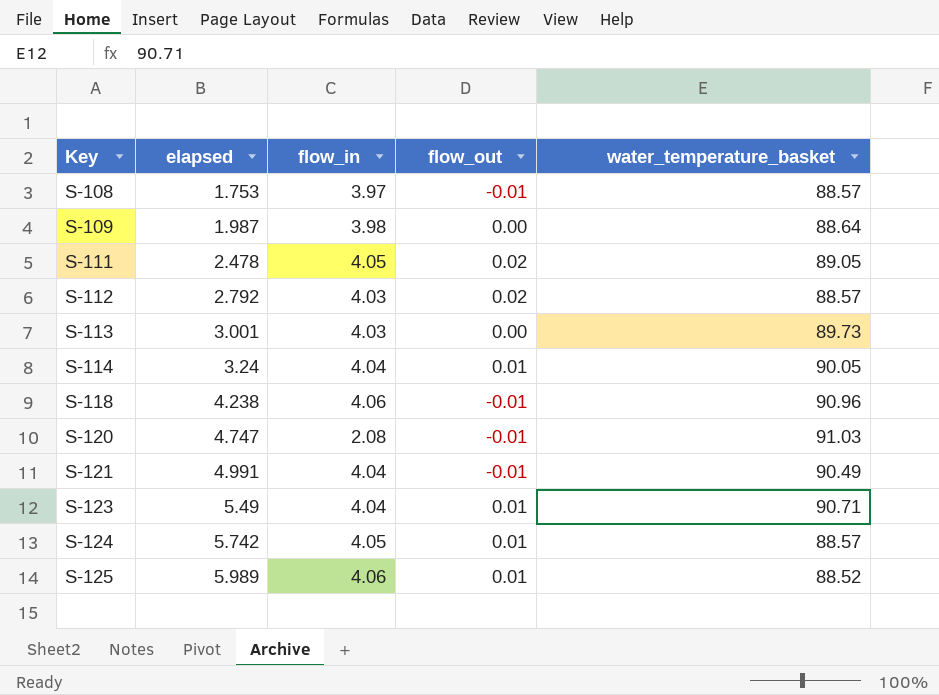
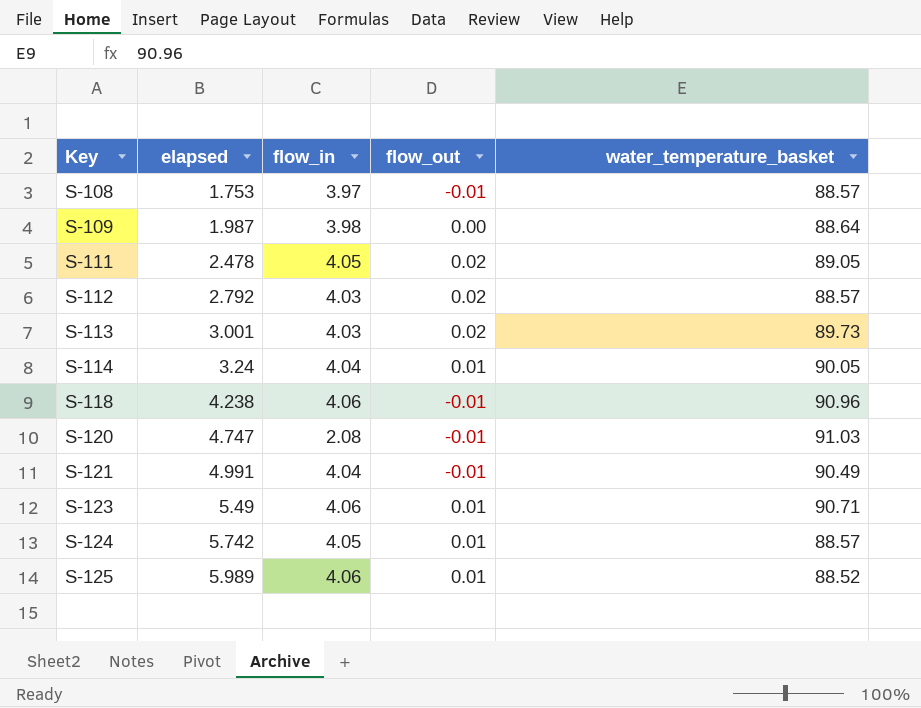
S-113 | flow_out: 0.00 -> 0.02
S-123 | flow_in: 4.04 -> 4.06

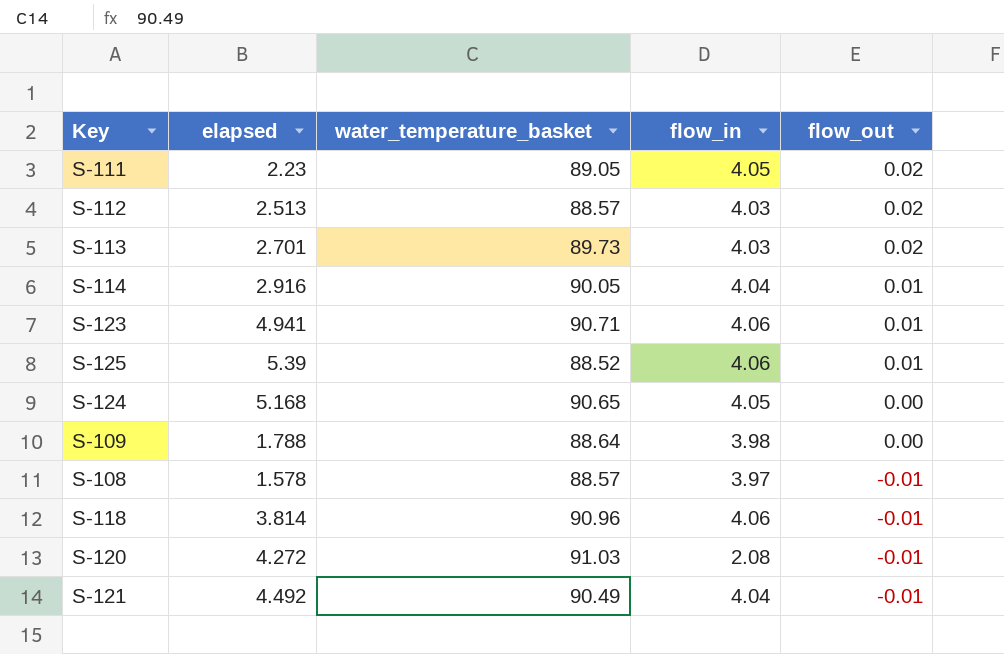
row order: Key ascending -> flow_out descending
column water_temperature_basket | position: 5 -> 3
S-111 | elapsed: 2.478 -> 2.23
S-112 | elapsed: 2.792 -> 2.513
S-113 | elapsed: 3.001 -> 2.701
S-114 | elapsed: 3.24 -> 2.916
S-123 | elapsed: 5.49 -> 4.941
S-125 | elapsed: 5.989 -> 5.39
S-124 | elapsed: 5.742 -> 5.168
S-124 | water_temperature_basket: 88.57 -> 90.65
S-124 | flow_out: 0.01 -> 0.00
S-109 | elapsed: 1.987 -> 1.788
S-108 | elapsed: 1.753 -> 1.578
S-118 | elapsed: 4.238 -> 3.814
S-120 | elapsed: 4.747 -> 4.272
S-121 | elapsed: 4.991 -> 4.492

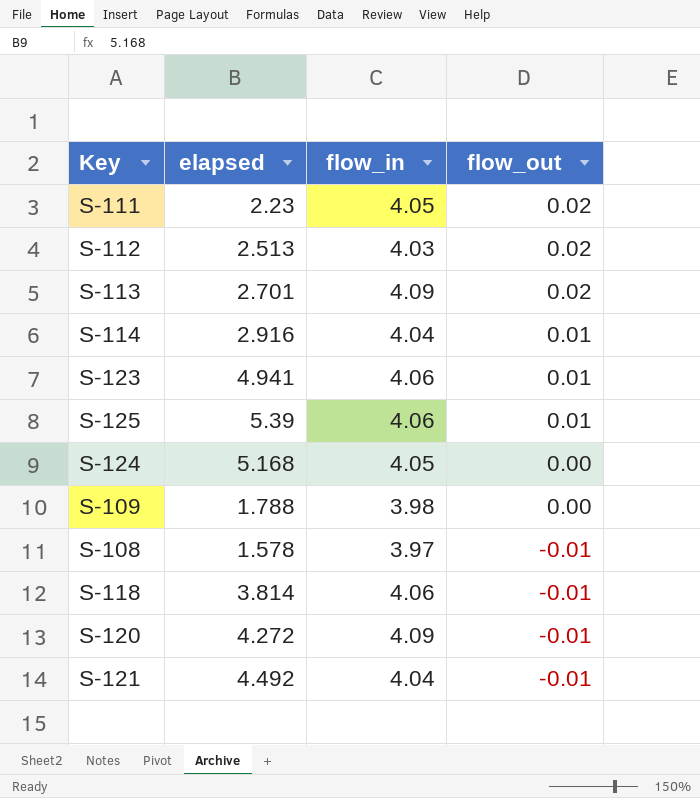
column water_temperature_basket | position: 3 -> none
S-113 | flow_in: 4.03 -> 4.09
S-120 | flow_in: 2.08 -> 4.09

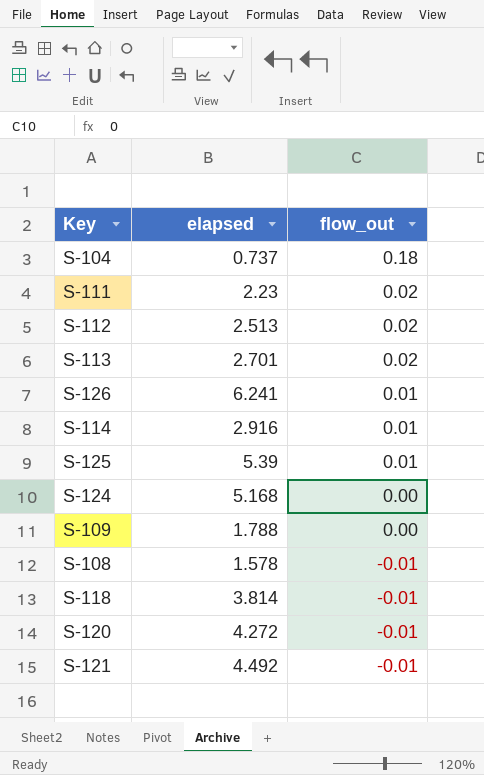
column flow_in | position: 3 -> none
row S-123: 4.941 | 4.06 | 0.01 -> none
row S-104: none -> 0.737 | 0.18
row S-126: none -> 6.241 | 0.01

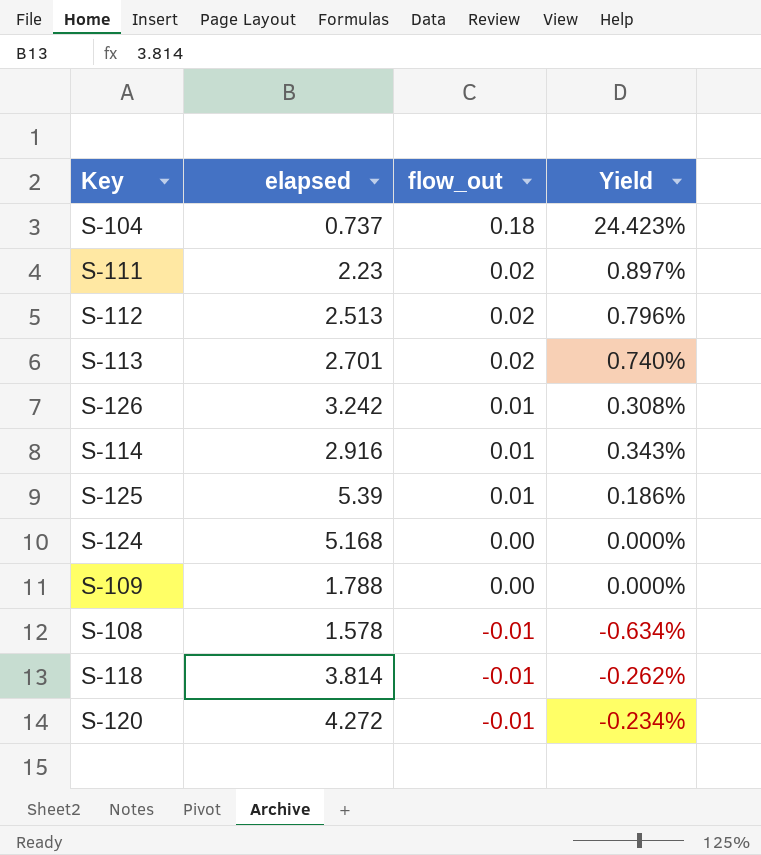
column Yield | formula: none -> [flow_out] / [elapsed]
row S-121: 4.492 | -0.01 -> none
S-126 | elapsed: 6.241 -> 3.242

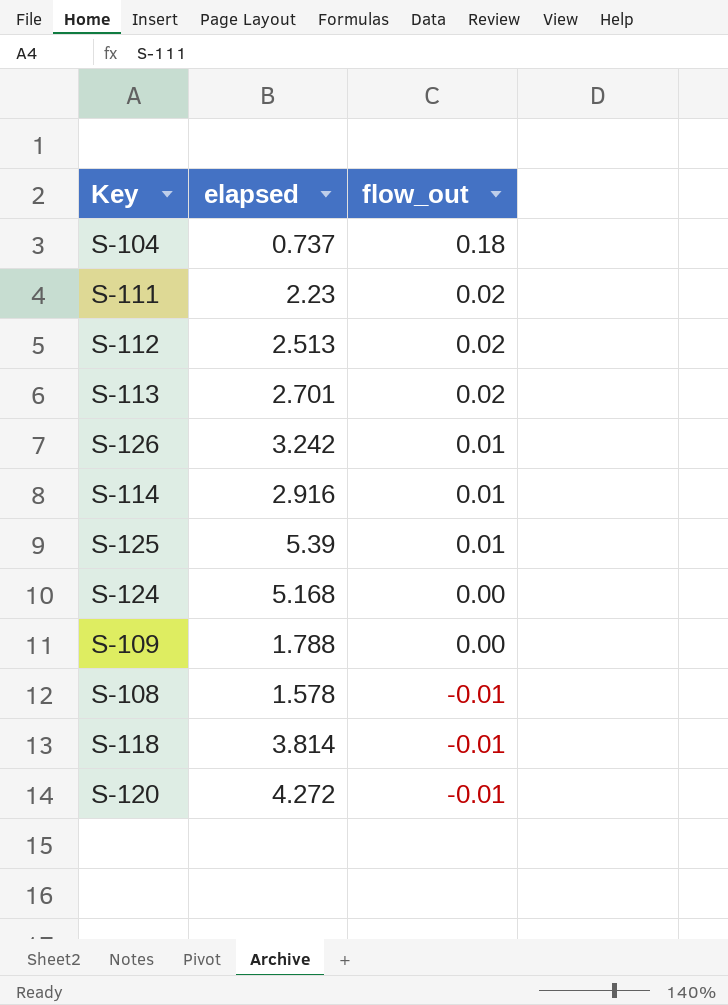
column Yield | formula: [flow_out] / [elapsed] -> none

